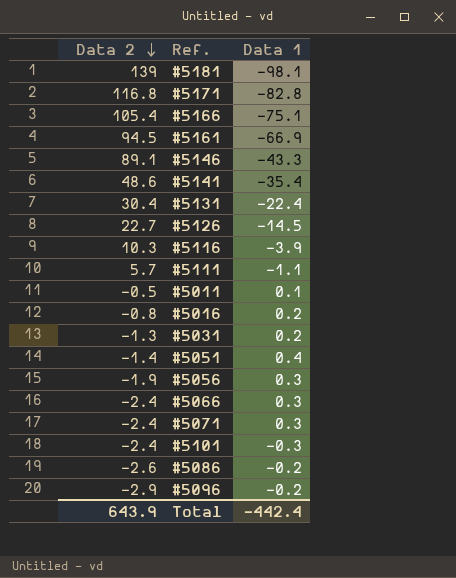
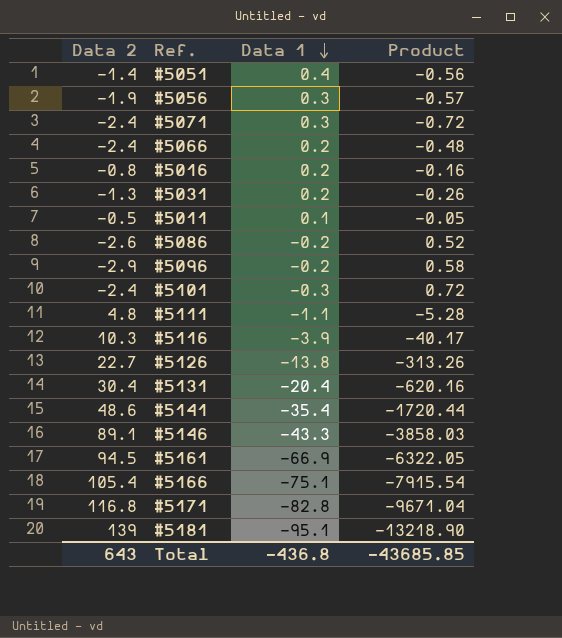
row order: Data 2 descending -> Data 1 descending
column Product | formula: none -> [Data 2] * [Data 1]
#5066 | Data 1: 0.3 -> 0.2
#5111 | Data 2: 5.7 -> 4.8
#5126 | Data 1: -14.5 -> -13.8
#5131 | Data 1: -22.4 -> -20.4
#5181 | Data 1: -98.1 -> -95.1
Total | Data 2: 643.9 -> 643
Total | Data 1: -442.4 -> -436.8

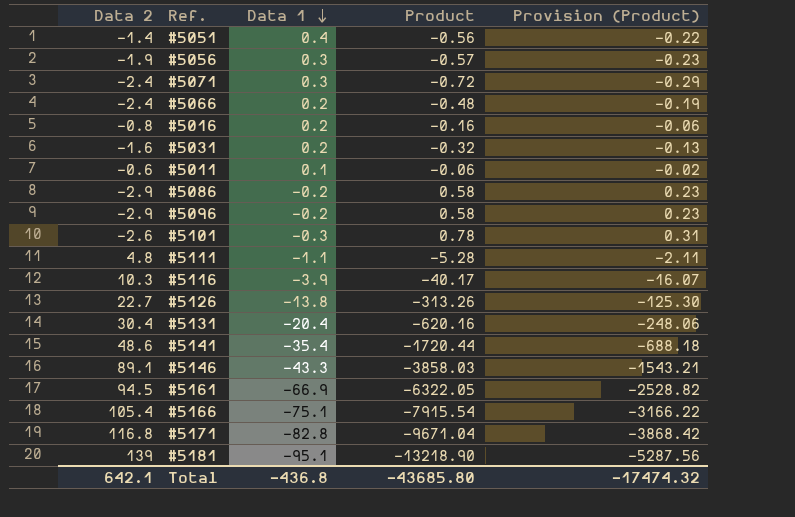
column Provision (Product) | formula: none -> [Product] * 0.4
#5031 | Data 2: -1.3 -> -1.6
#5031 | Product: -0.26 -> -0.32
#5011 | Data 2: -0.5 -> -0.6
#5011 | Product: -0.05 -> -0.06
#5086 | Data 2: -2.6 -> -2.9
#5086 | Product: 0.52 -> 0.58
#5101 | Data 2: -2.4 -> -2.6
#5101 | Product: 0.72 -> 0.78
Total | Data 2: 643 -> 642.1
Total | Product: -43685.85 -> -43685.80

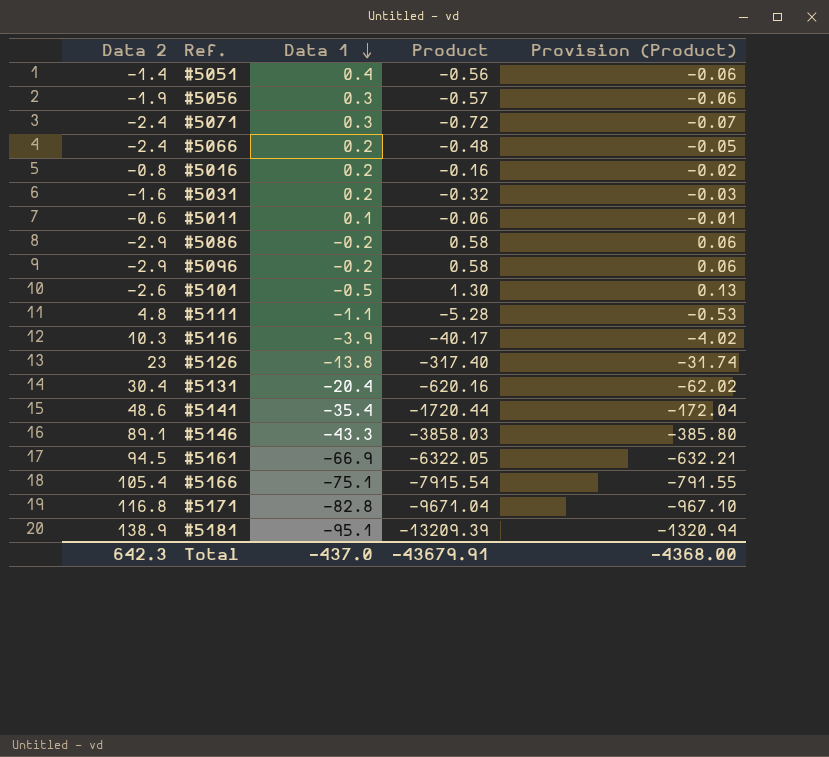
column Provision (Product) | formula: [Product] * 0.4 -> [Product] * 0.1
#5101 | Data 1: -0.3 -> -0.5
#5101 | Product: 0.78 -> 1.30
#5126 | Data 2: 22.7 -> 23
#5126 | Product: -313.26 -> -317.40
#5181 | Data 2: 139 -> 138.9
#5181 | Product: -13218.90 -> -13209.39
Total | Data 2: 642.1 -> 642.3
Total | Data 1: -436.8 -> -437.0
Total | Product: -43685.80 -> -43679.91
Total | Provision (Product): -17474.32 -> -4368.00

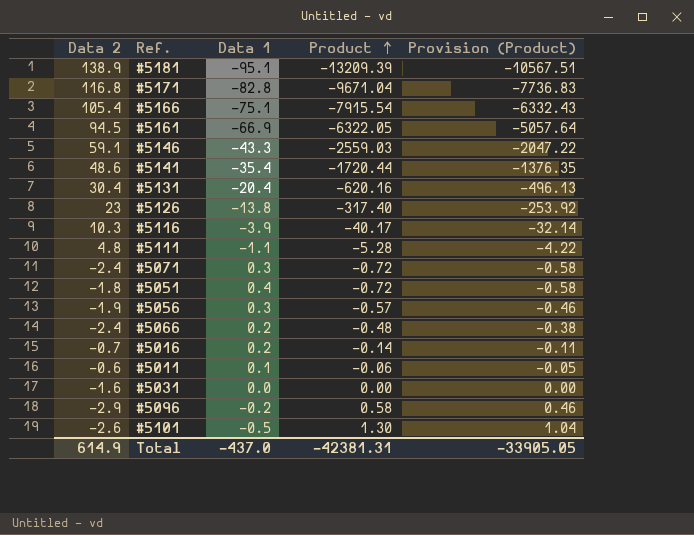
row order: Data 1 descending -> Product ascending
column Provision (Product) | formula: [Product] * 0.1 -> [Product] * 0.8
row #5086: -2.9 | -0.2 | 0.58 | 0.06 -> none
#5146 | Data 2: 89.1 -> 59.1
#5146 | Product: -3858.03 -> -2559.03
#5051 | Data 2: -1.4 -> -1.8
#5051 | Product: -0.56 -> -0.72
#5016 | Data 2: -0.8 -> -0.7
#5016 | Product: -0.16 -> -0.14
#5031 | Data 1: 0.2 -> 0.0
#5031 | Product: -0.32 -> 0.00
Total | Data 2: 642.3 -> 614.9
Total | Product: -43679.91 -> -42381.31
Total | Provision (Product): -4368.00 -> -33905.05

